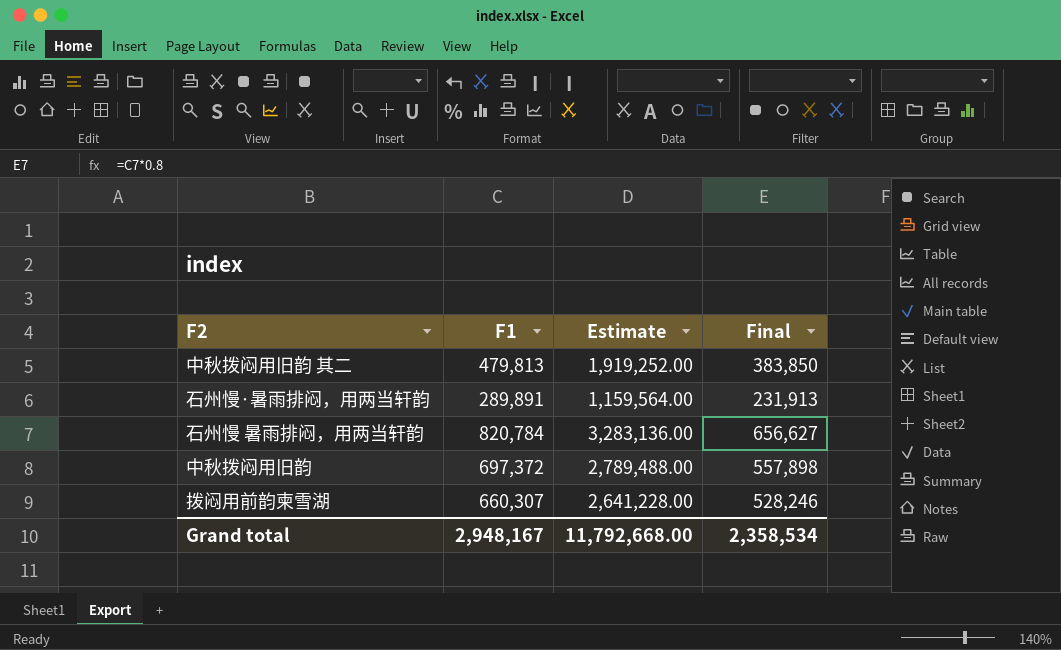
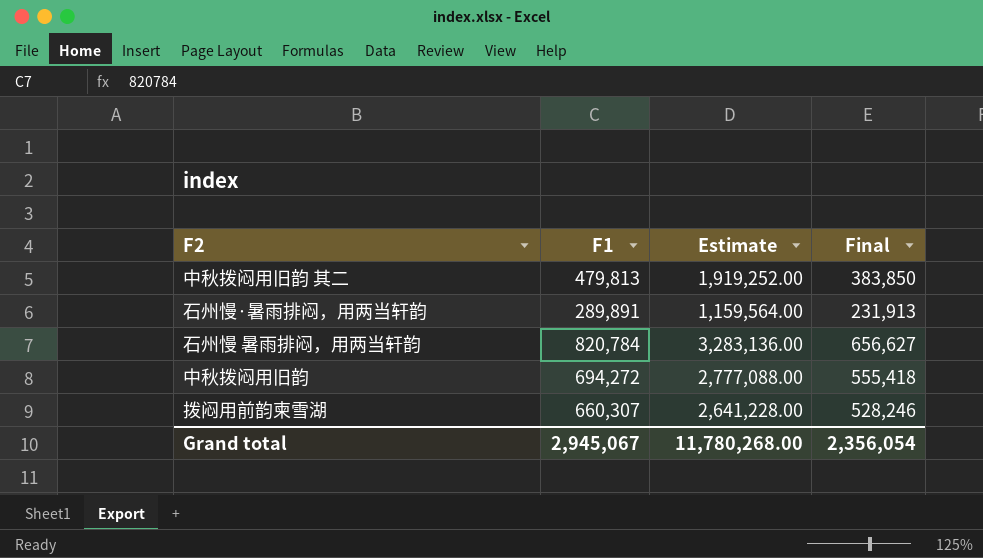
中秋拨闷用旧韵 | F1: 697,372 -> 694,272
中秋拨闷用旧韵 | Estimate: 2,789,488.00 -> 2,777,088.00
中秋拨闷用旧韵 | Final: 557,898 -> 555,418
Grand total | F1: 2,948,167 -> 2,945,067
Grand total | Estimate: 11,792,668.00 -> 11,780,268.00
Grand total | Final: 2,358,534 -> 2,356,054

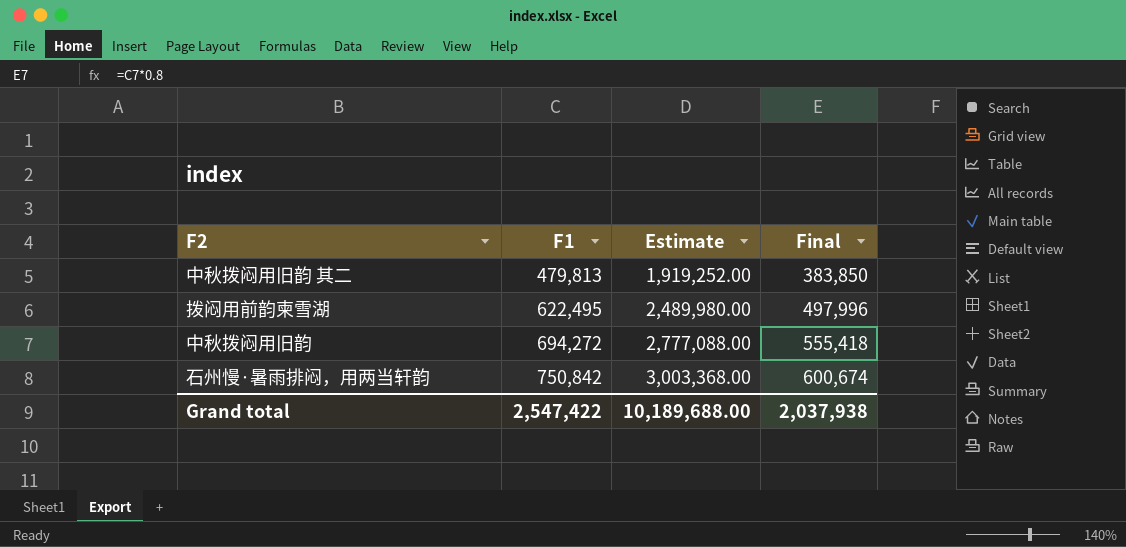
row order: none -> F1 ascending
row 石州慢 暑雨排闷，用两当轩韵: 820,784 | 3,283,136.00 | 656,627 -> none
拨闷用前韵柬雪湖 | F1: 660,307 -> 622,495
拨闷用前韵柬雪湖 | Estimate: 2,641,228.00 -> 2,489,980.00
拨闷用前韵柬雪湖 | Final: 528,246 -> 497,996
石州慢·暑雨排闷，用两当轩韵 | F1: 289,891 -> 750,842
石州慢·暑雨排闷，用两当轩韵 | Estimate: 1,159,564.00 -> 3,003,368.00
石州慢·暑雨排闷，用两当轩韵 | Final: 231,913 -> 600,674
Grand total | F1: 2,945,067 -> 2,547,422
Grand total | Estimate: 11,780,268.00 -> 10,189,688.00
Grand total | Final: 2,356,054 -> 2,037,938

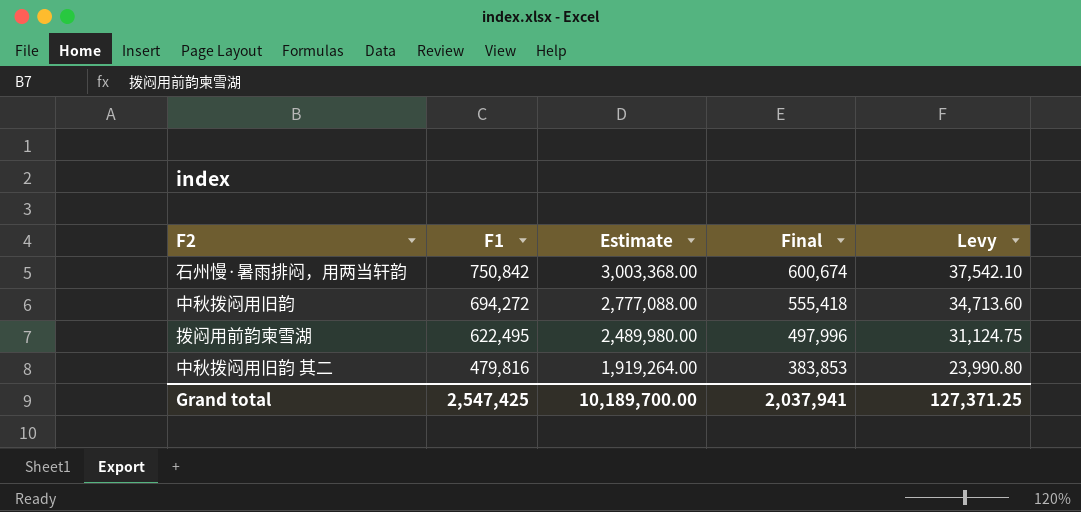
row order: F1 ascending -> F1 descending
column Levy | formula: none -> [F1] * 0.05
中秋拨闷用旧韵 其二 | F1: 479,813 -> 479,816
中秋拨闷用旧韵 其二 | Estimate: 1,919,252.00 -> 1,919,264.00
中秋拨闷用旧韵 其二 | Final: 383,850 -> 383,853
Grand total | F1: 2,547,422 -> 2,547,425
Grand total | Estimate: 10,189,688.00 -> 10,189,700.00
Grand total | Final: 2,037,938 -> 2,037,941

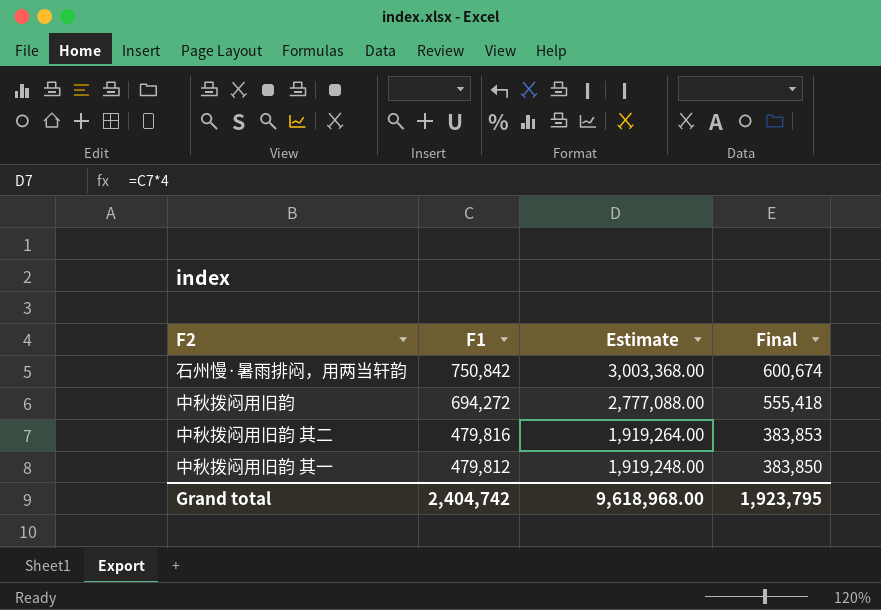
column Levy | formula: [F1] * 0.05 -> none
row 拨闷用前韵柬雪湖: 622,495 | 2,489,980.00 | 497,996 | 31,124.75 -> none
row 中秋拨闷用旧韵 其一: none -> 479,812 | 1,919,248.00 | 383,850
Grand total | F1: 2,547,425 -> 2,404,742
Grand total | Estimate: 10,189,700.00 -> 9,618,968.00
Grand total | Final: 2,037,941 -> 1,923,795

